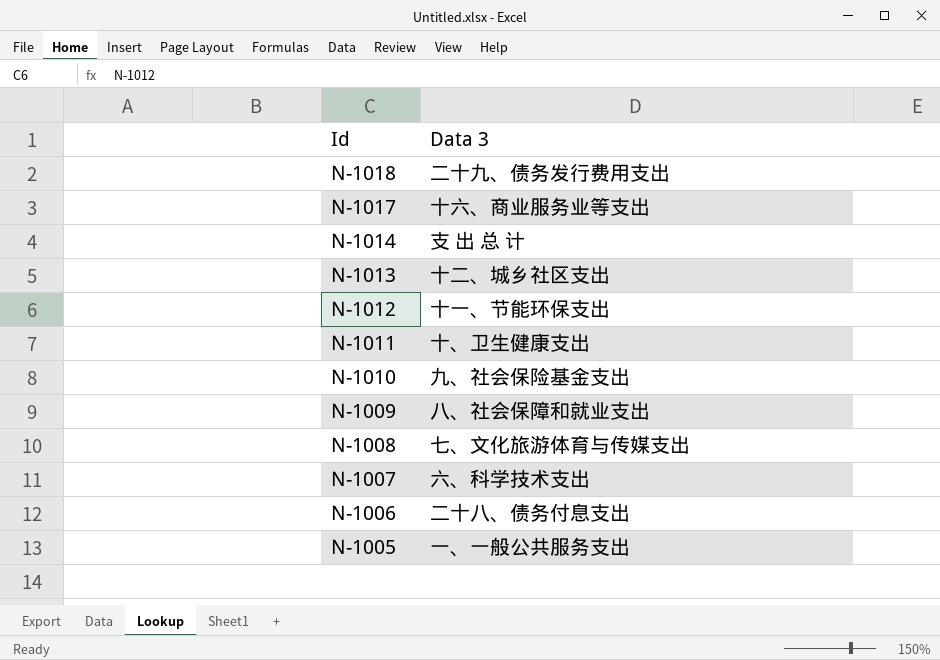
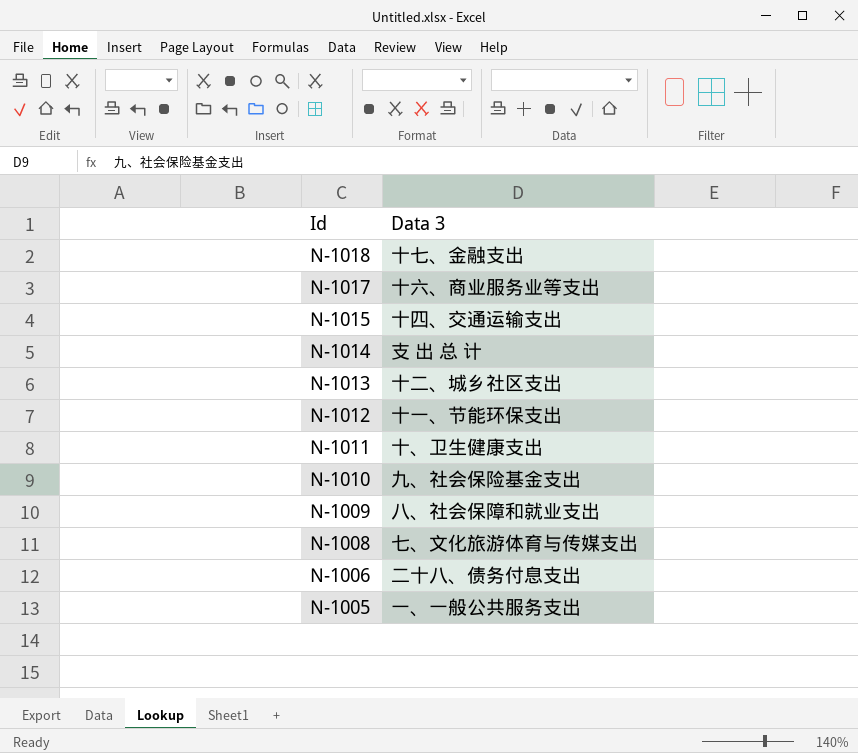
row N-1007: 六、科学技术支出 -> none
N-1018 | Data 3: 二十九、债务发行费用支出 -> 十七、金融支出
row N-1015: none -> 十四、交通运输支出

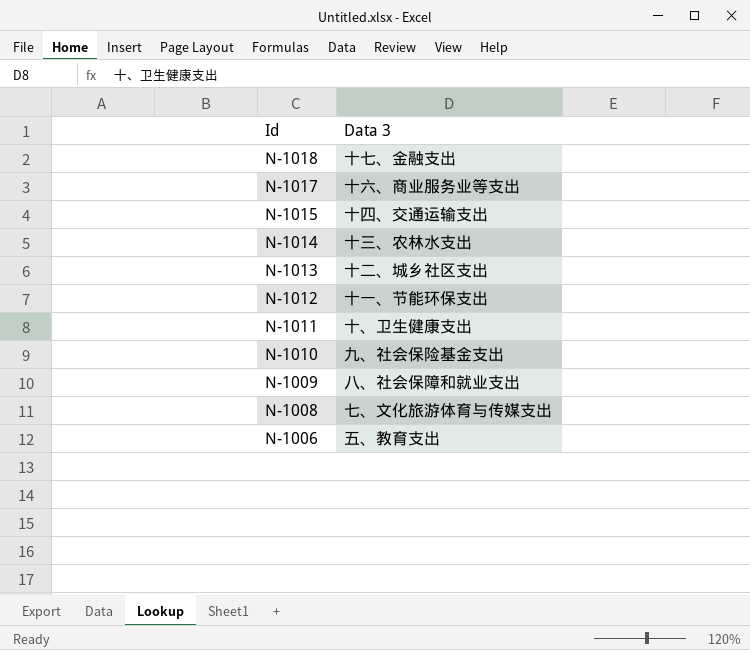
row N-1005: 一、一般公共服务支出 -> none
N-1014 | Data 3: 支 出 总 计 -> 十三、农林水支出
N-1006 | Data 3: 二十八、债务付息支出 -> 五、教育支出

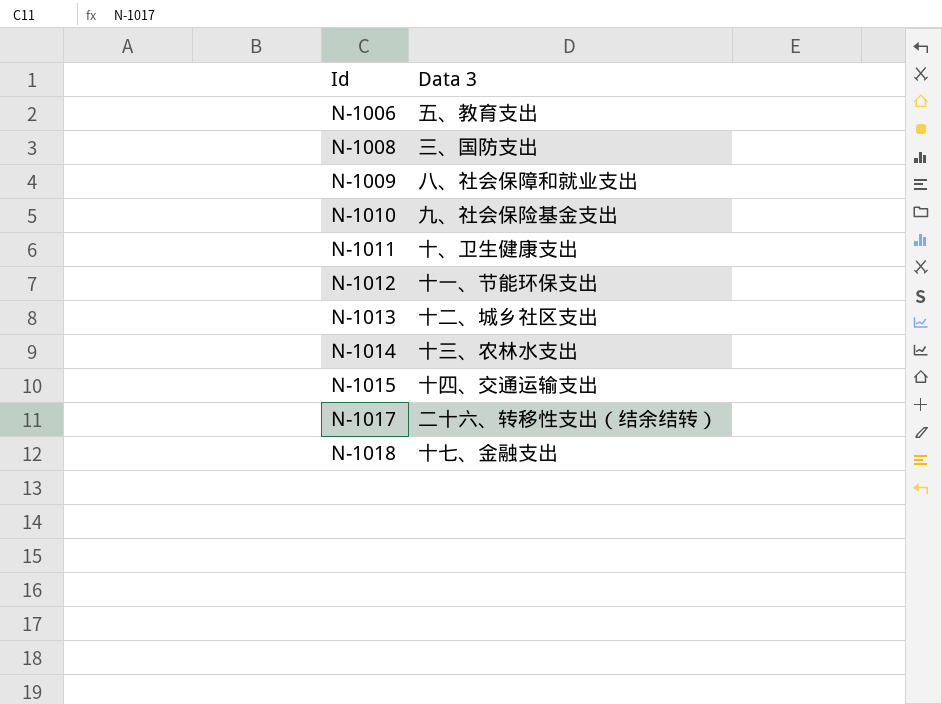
row order: Id descending -> Id ascending
N-1008 | Data 3: 七、文化旅游体育与传媒支出 -> 三、国防支出
N-1017 | Data 3: 十六、商业服务业等支出 -> 二十六、转移性支出（结余结转）

